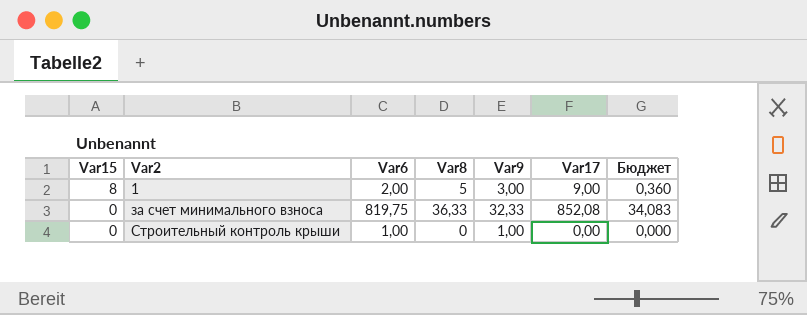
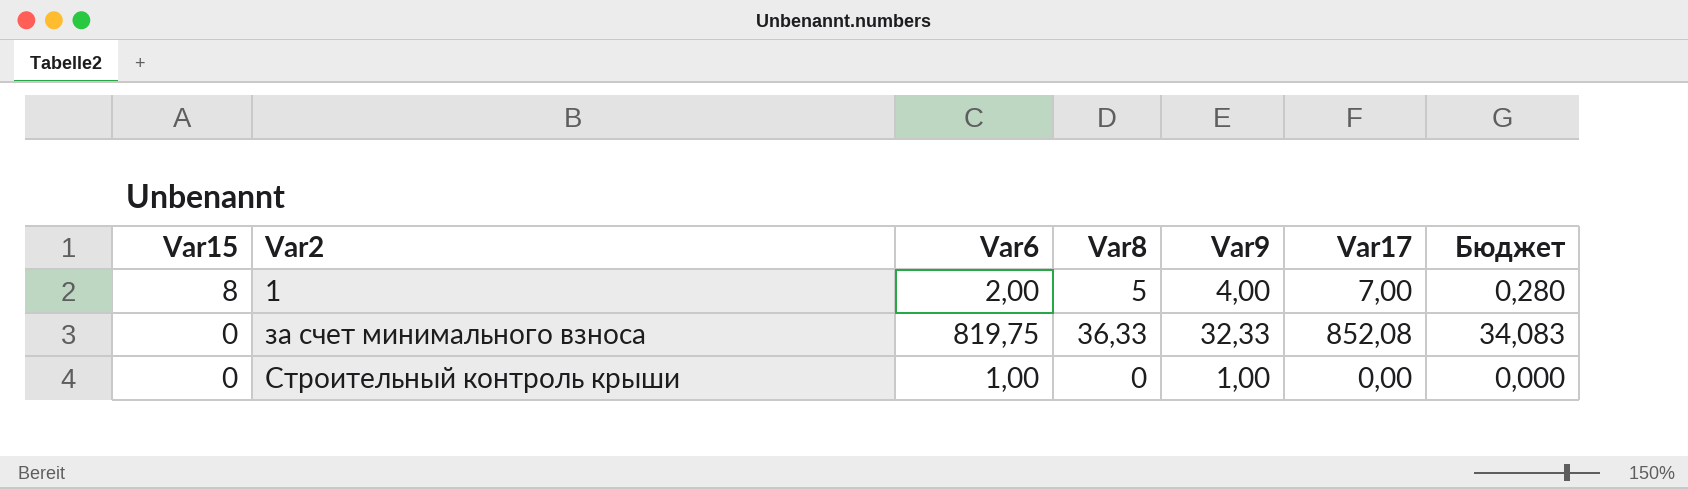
1 | Var9: 3,00 -> 4,00
1 | Var17: 9,00 -> 7,00
1 | Бюджет: 0,360 -> 0,280

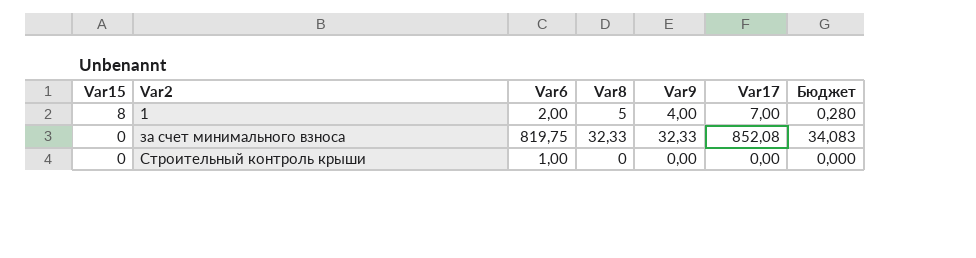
за счет минимального взноса | Var8: 36,33 -> 32,33
Строительный контроль крыши | Var9: 1,00 -> 0,00

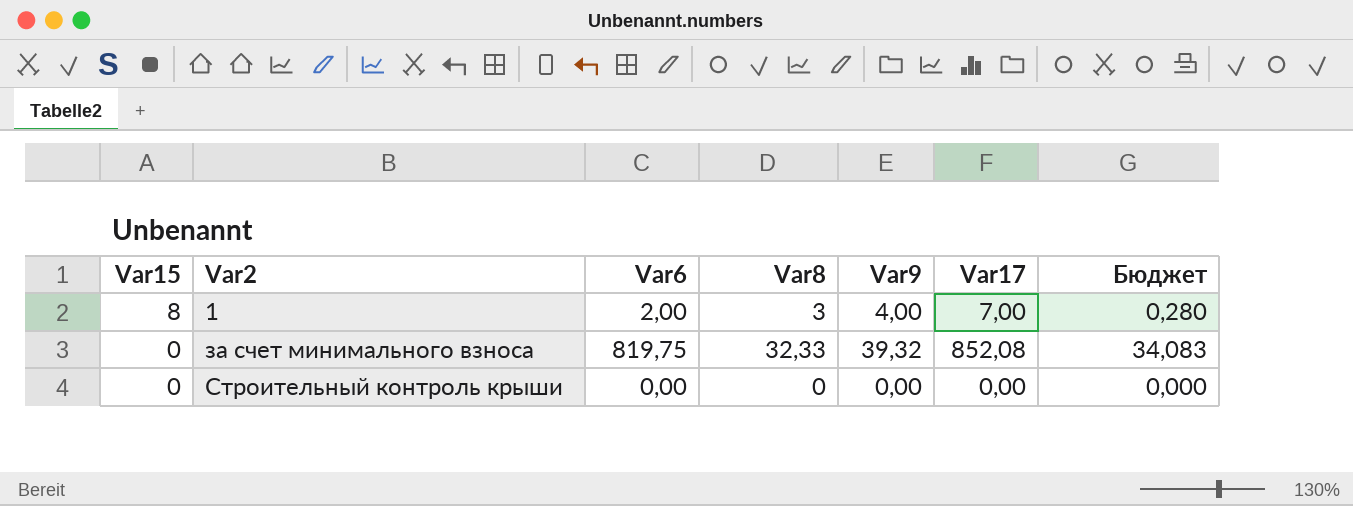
1 | Var8: 5 -> 3
за счет минимального взноса | Var9: 32,33 -> 39,32
Строительный контроль крыши | Var6: 1,00 -> 0,00

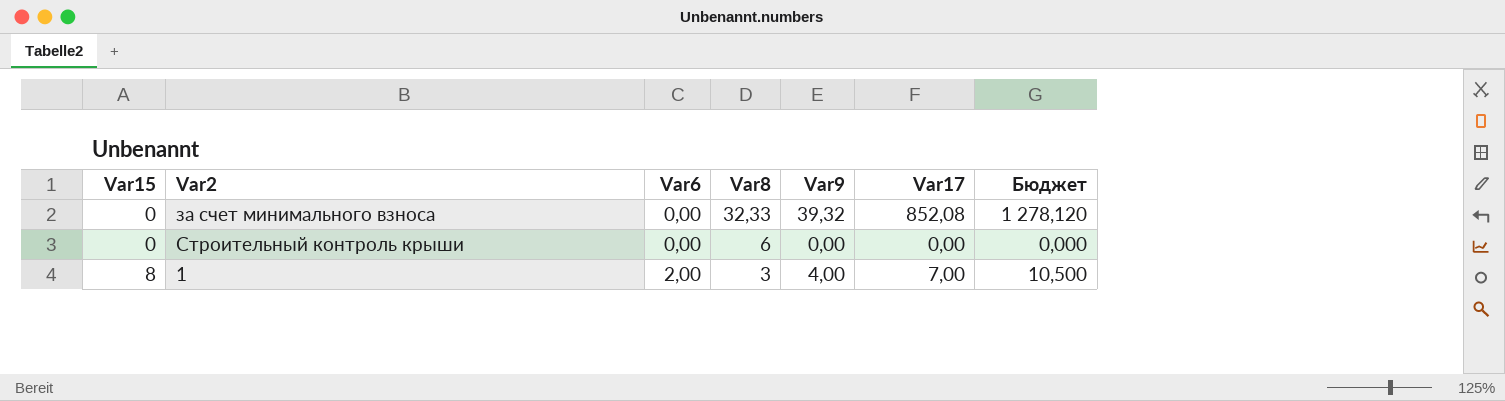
row order: Var15 descending -> Var15 ascending
column Бюджет | formula: [Var17] * 0,04 -> [Var17] * 1,5
за счет минимального взноса | Var6: 819,75 -> 0,00
Строительный контроль крыши | Var8: 0 -> 6

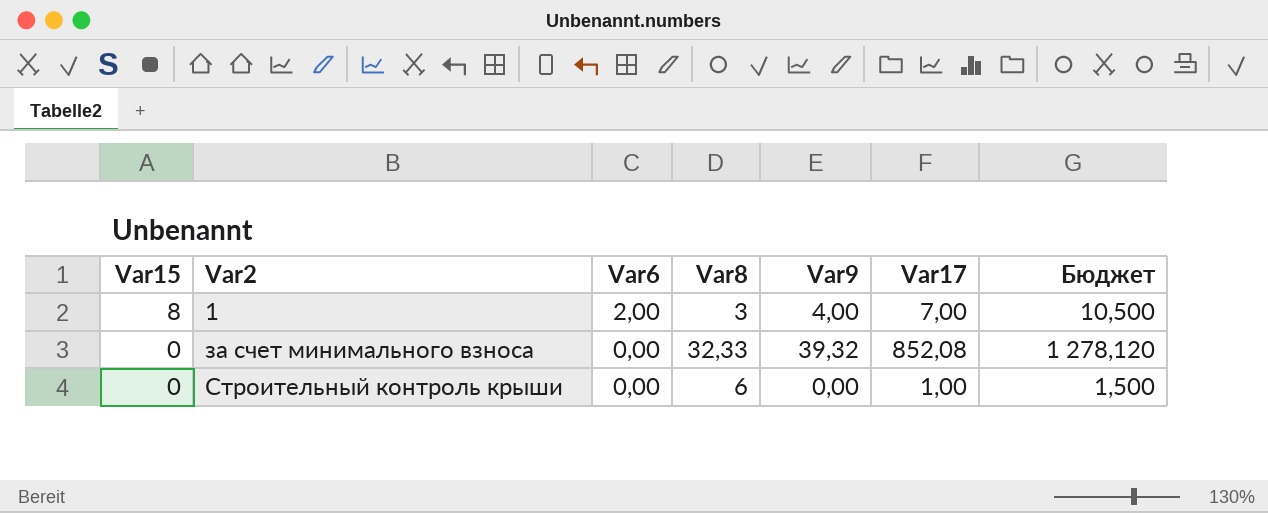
row order: Var15 ascending -> Var15 descending
Строительный контроль крыши | Var17: 0,00 -> 1,00
Строительный контроль крыши | Бюджет: 0,000 -> 1,500

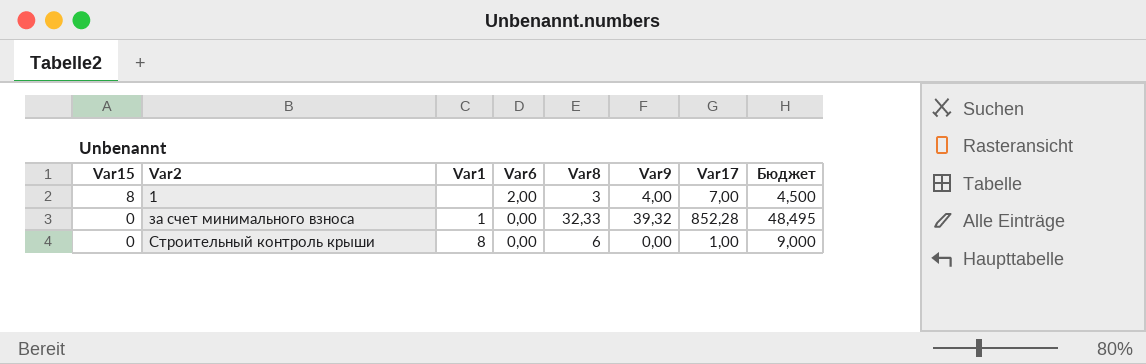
column Var1 | position: none -> 3
column Бюджет | formula: [Var17] * 1,5 -> [Var8] * 1,5
за счет минимального взноса | Var17: 852,08 -> 852,28

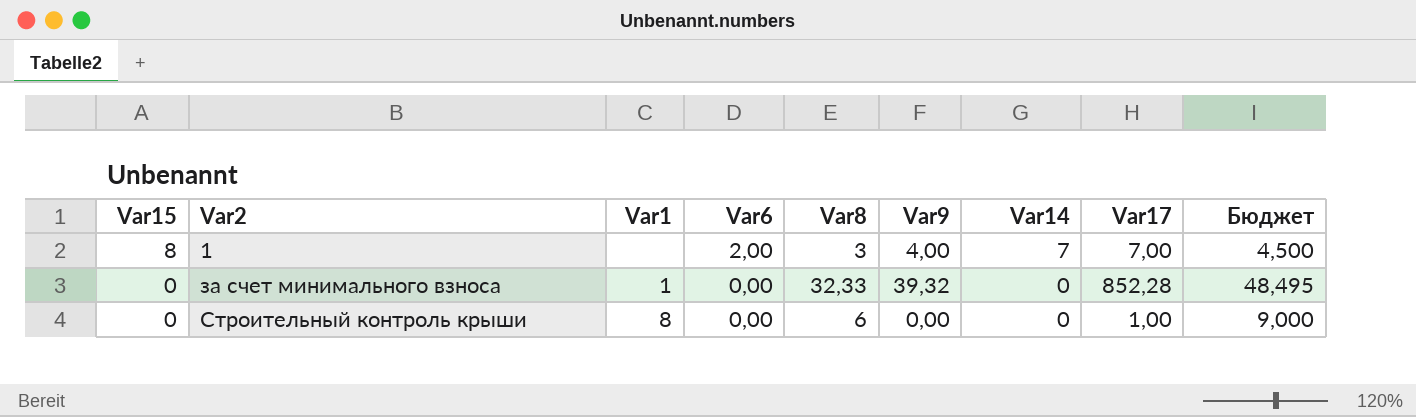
column Var14 | position: none -> 7

